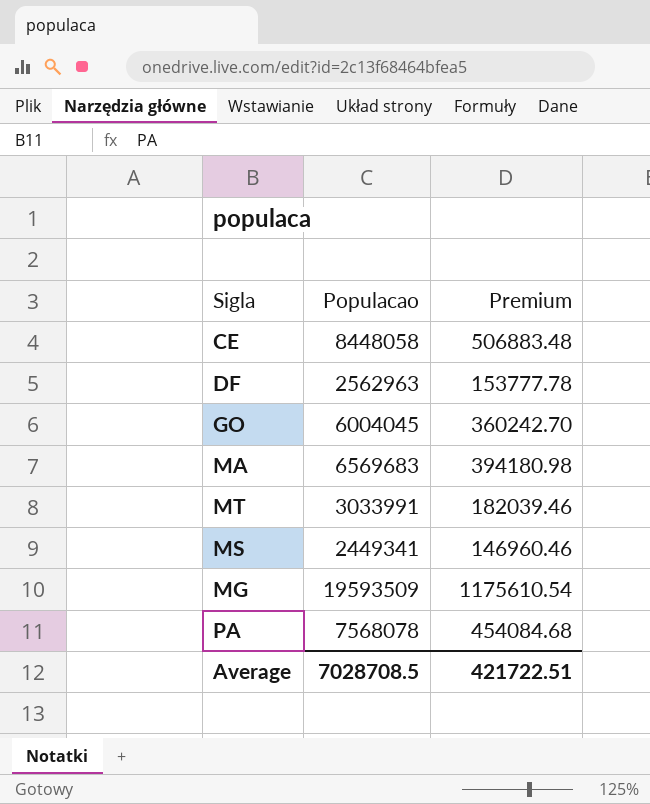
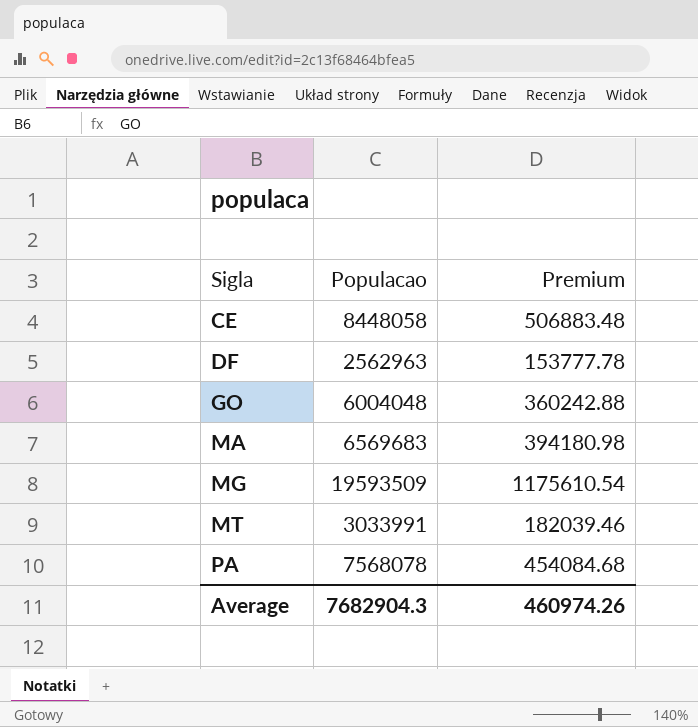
row order: none -> Sigla ascending
row MS: 2449341 | 146960.46 -> none
GO | Populacao: 6004045 -> 6004048
GO | Premium: 360242.70 -> 360242.88
Average | Populacao: 7028708.5 -> 7682904.3
Average | Premium: 421722.51 -> 460974.26

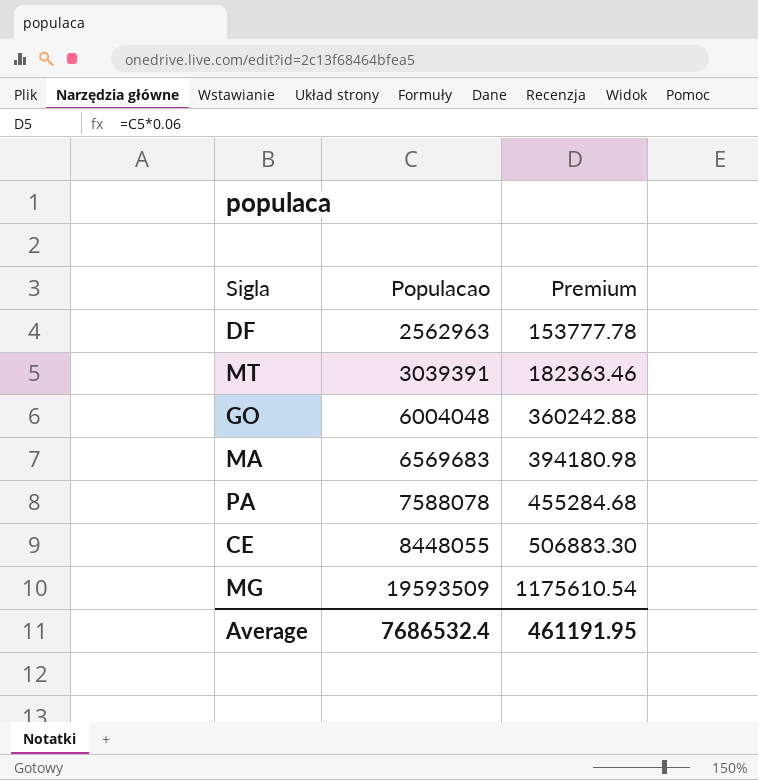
row order: Sigla ascending -> Populacao ascending
MT | Populacao: 3033991 -> 3039391
MT | Premium: 182039.46 -> 182363.46
PA | Populacao: 7568078 -> 7588078
PA | Premium: 454084.68 -> 455284.68
CE | Populacao: 8448058 -> 8448055
CE | Premium: 506883.48 -> 506883.30
Average | Populacao: 7682904.3 -> 7686532.4
Average | Premium: 460974.26 -> 461191.95

